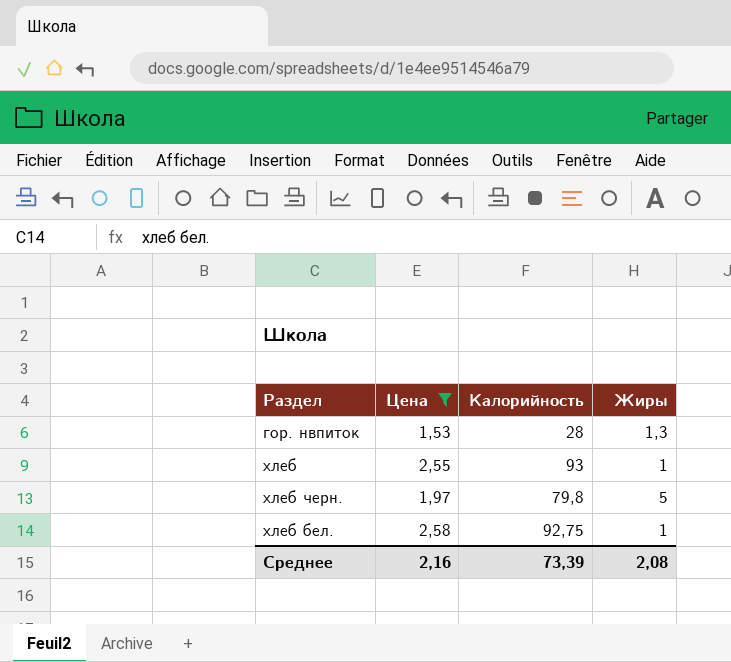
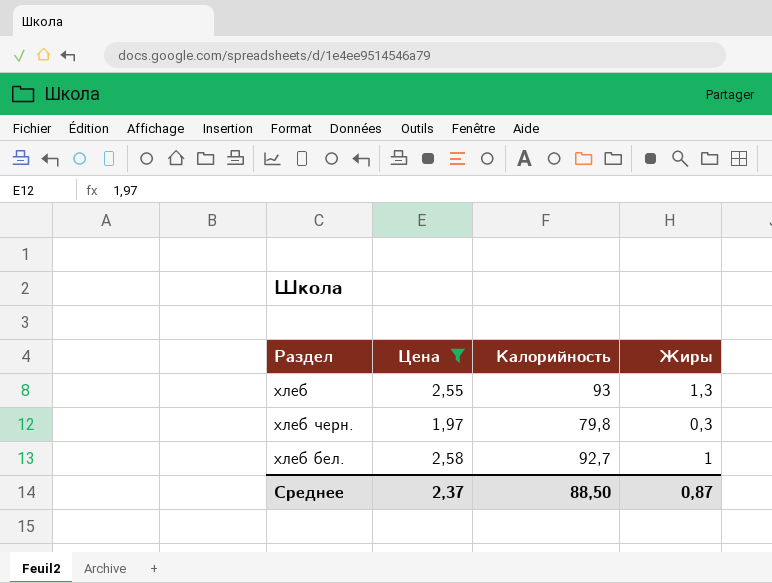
row гор. нвпиток: 1,53 | 28 | 1,3 -> none
хлеб | Жиры: 1 -> 1,3
хлеб черн. | Жиры: 5 -> 0,3
хлеб бел. | Калорийность: 92,75 -> 92,7
Среднее | Цена: 2,16 -> 2,37
Среднее | Калорийность: 73,39 -> 88,50
Среднее | Жиры: 2,08 -> 0,87

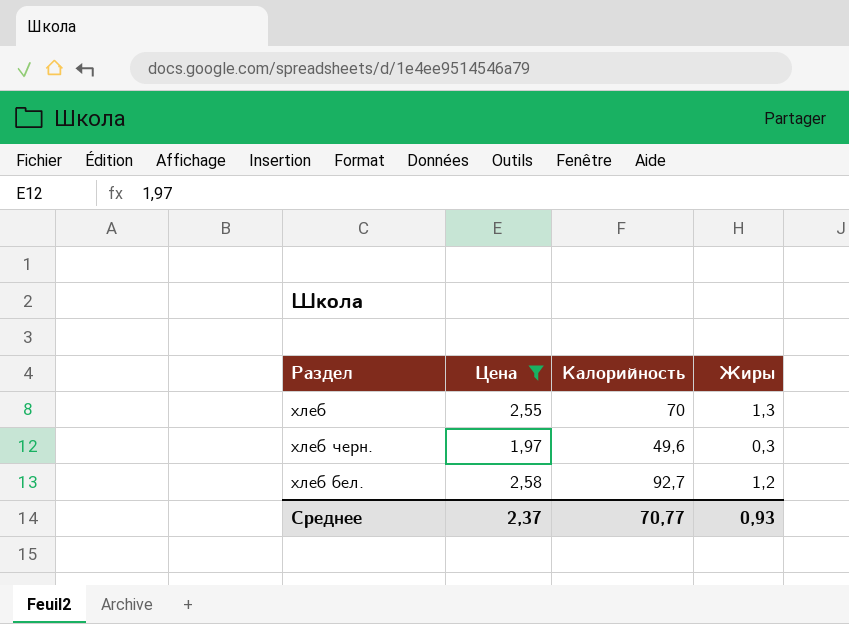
хлеб | Калорийность: 93 -> 70
хлеб черн. | Калорийность: 79,8 -> 49,6
хлеб бел. | Жиры: 1 -> 1,2
Среднее | Калорийность: 88,50 -> 70,77
Среднее | Жиры: 0,87 -> 0,93

